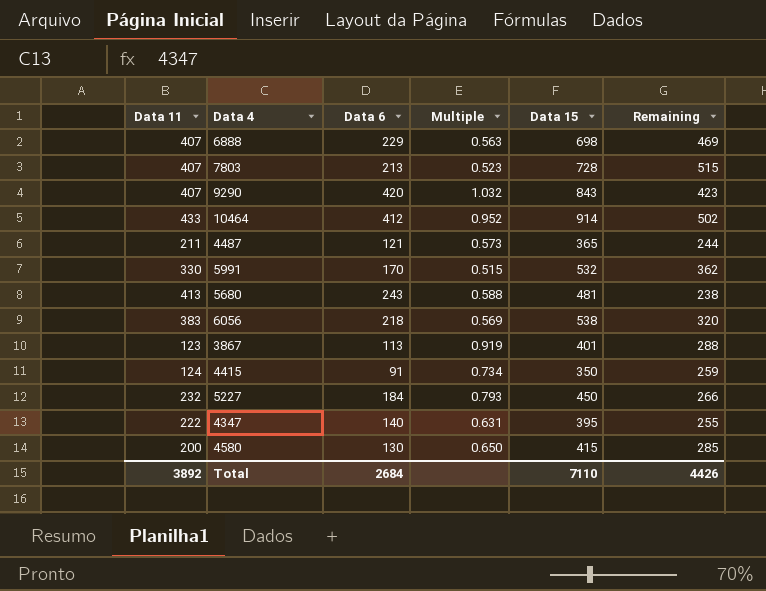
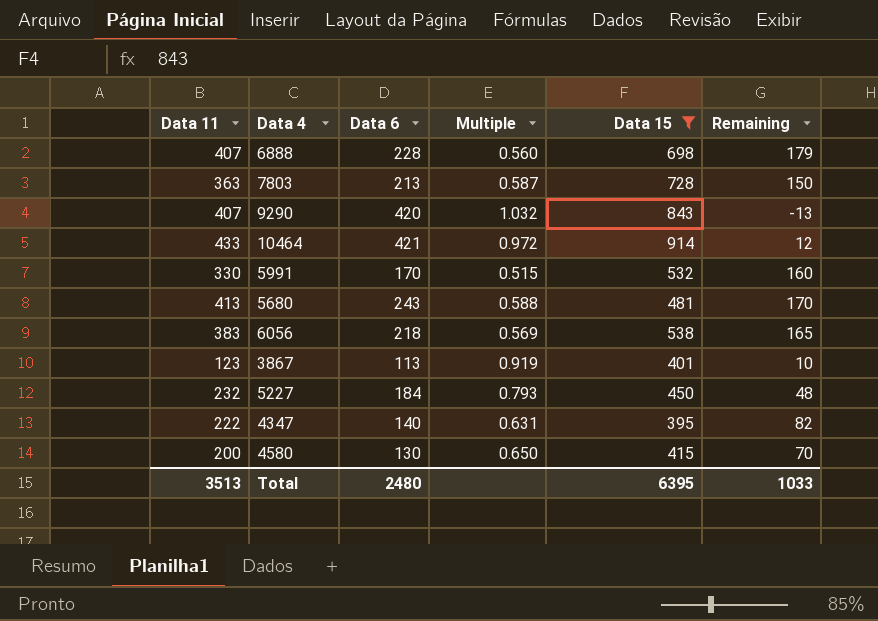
filter: none -> Data 15 >= 395
column Remaining | formula: [Data 15] - [Data 6] -> [Data 11] - [Data 6]
6888 | Data 6: 229 -> 228
6888 | Multiple: 0.563 -> 0.560
7803 | Data 11: 407 -> 363
7803 | Multiple: 0.523 -> 0.587
10464 | Data 6: 412 -> 421
10464 | Multiple: 0.952 -> 0.972
Total | Data 11: 3892 -> 3513
Total | Data 6: 2684 -> 2480
Total | Data 15: 7110 -> 6395
Total | Remaining: 4426 -> 1033

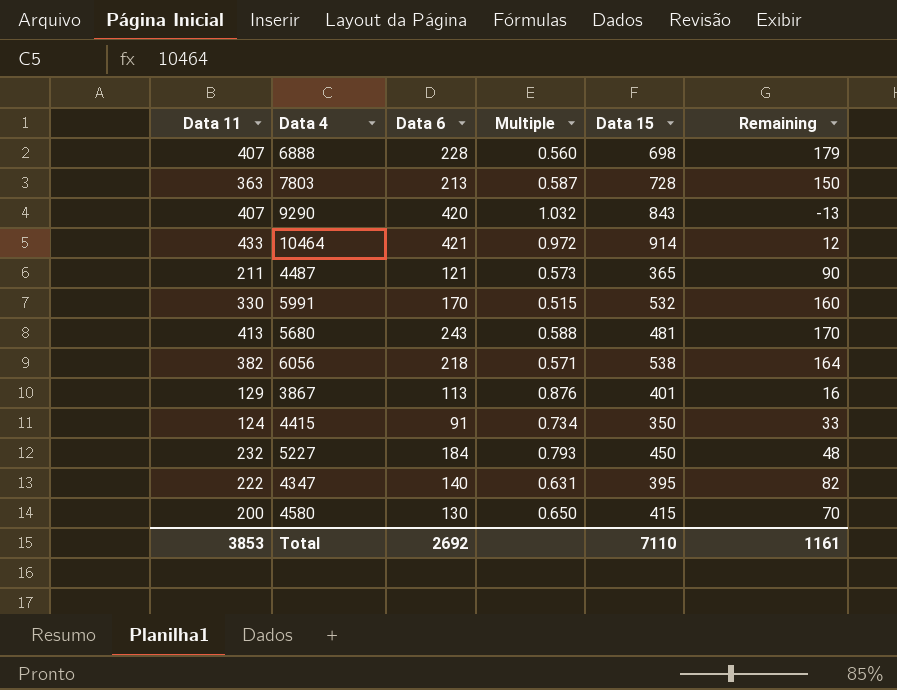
filter: Data 15 >= 395 -> none
6056 | Data 11: 383 -> 382
6056 | Multiple: 0.569 -> 0.571
6056 | Remaining: 165 -> 164
3867 | Data 11: 123 -> 129
3867 | Multiple: 0.919 -> 0.876
3867 | Remaining: 10 -> 16
Total | Data 11: 3513 -> 3853
Total | Data 6: 2480 -> 2692
Total | Data 15: 6395 -> 7110
Total | Remaining: 1033 -> 1161

